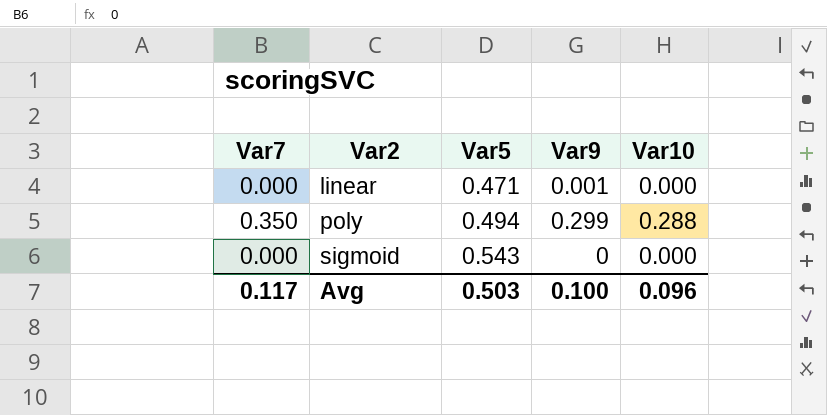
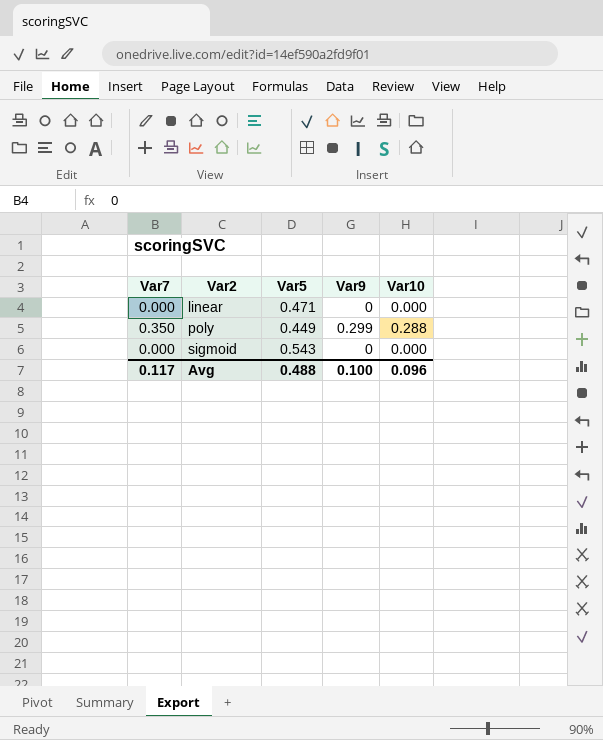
linear | Var9: 0.001 -> 0
poly | Var5: 0.494 -> 0.449
Avg | Var5: 0.503 -> 0.488

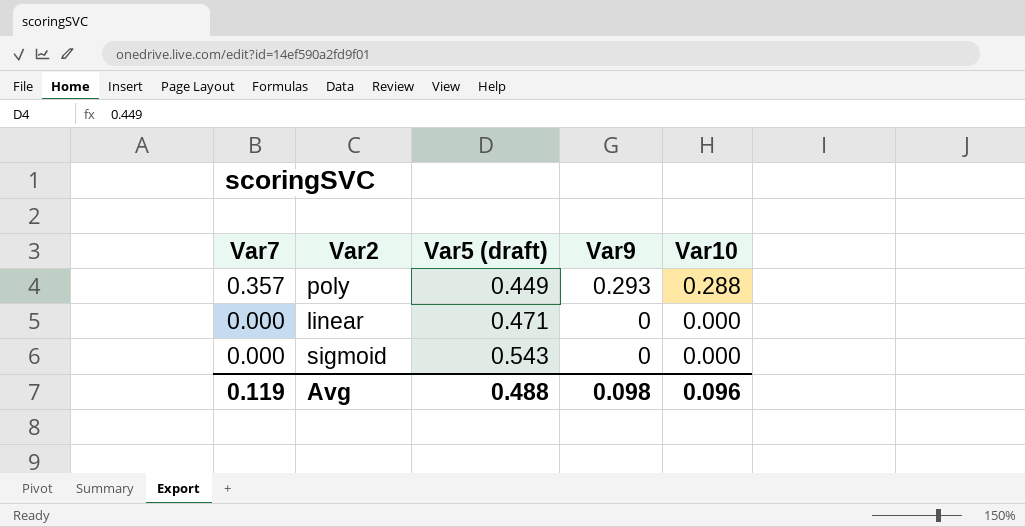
row order: Var2 ascending -> Var7 descending
column name: Var5 -> Var5 (draft)
poly | Var7: 0.350 -> 0.357
poly | Var9: 0.299 -> 0.293
Avg | Var7: 0.117 -> 0.119
Avg | Var9: 0.100 -> 0.098

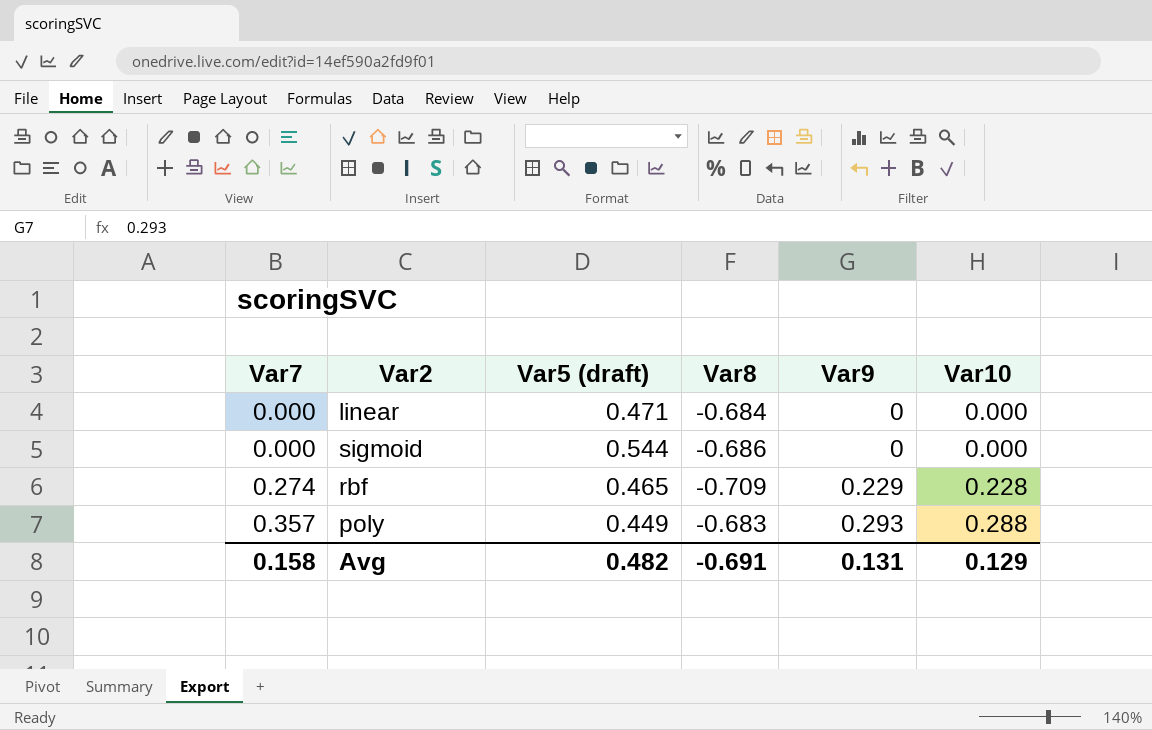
row order: Var7 descending -> Var7 ascending
column Var8 | position: none -> 4
sigmoid | Var5 (draft): 0.543 -> 0.544
row rbf: none -> 0.274 | 0.465 | -0.709 | 0.229 | 0.228
Avg | Var7: 0.119 -> 0.158
Avg | Var5 (draft): 0.488 -> 0.482
Avg | Var9: 0.098 -> 0.131
Avg | Var10: 0.096 -> 0.129

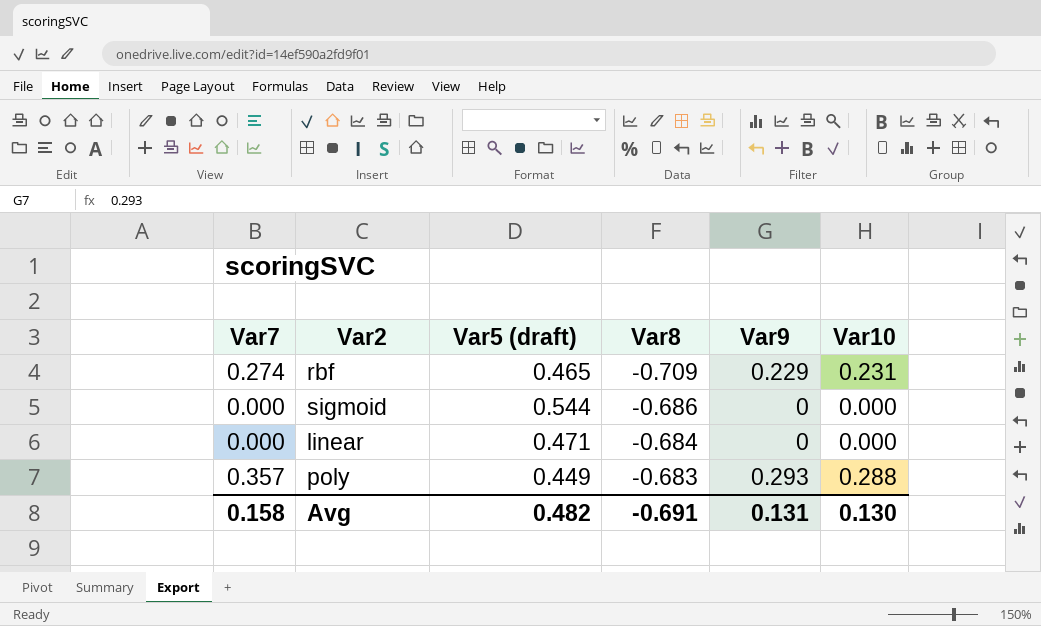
row order: Var7 ascending -> Var8 ascending
rbf | Var10: 0.228 -> 0.231
Avg | Var10: 0.129 -> 0.130

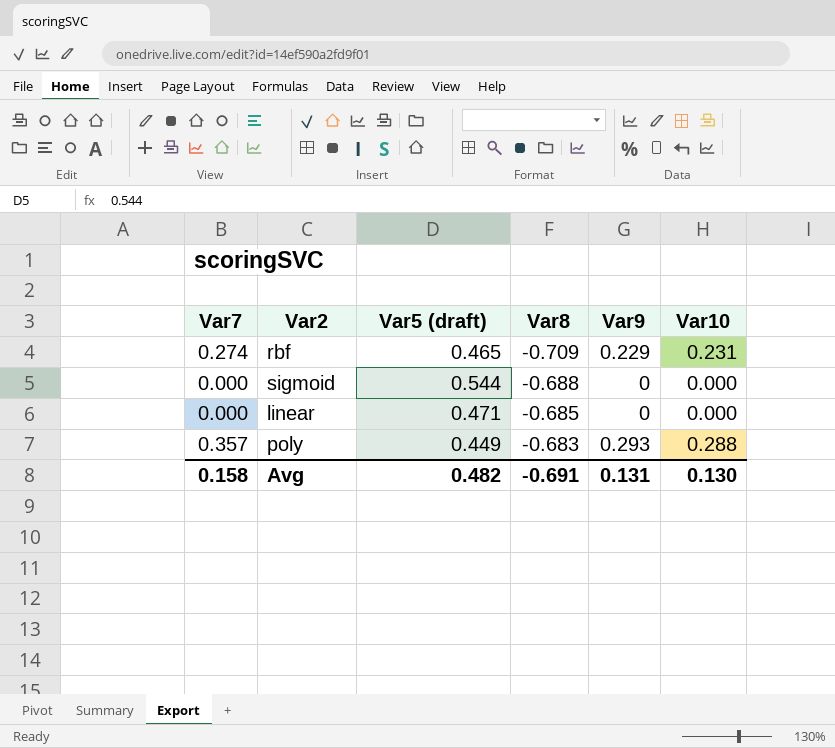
sigmoid | Var8: -0.686 -> -0.688
linear | Var8: -0.684 -> -0.685

